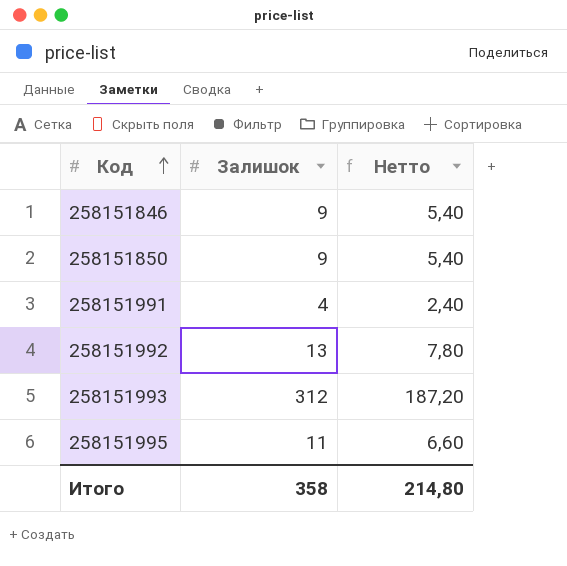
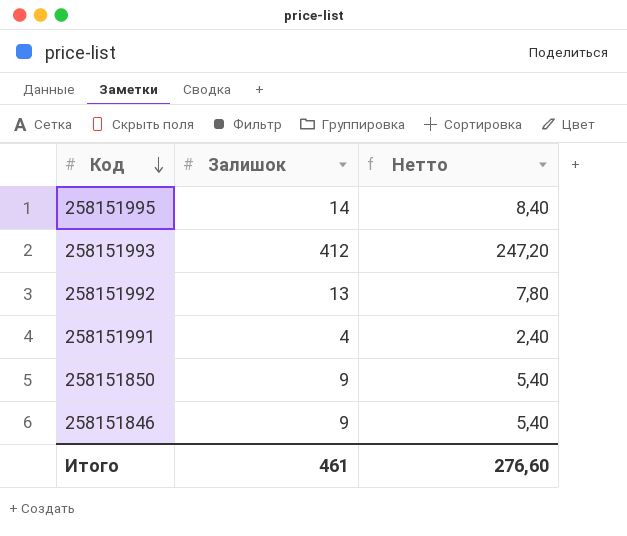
row order: Код ascending -> Код descending
258151995 | Залишок: 11 -> 14
258151995 | Нетто: 6,60 -> 8,40
258151993 | Залишок: 312 -> 412
258151993 | Нетто: 187,20 -> 247,20
Итого | Залишок: 358 -> 461
Итого | Нетто: 214,80 -> 276,60

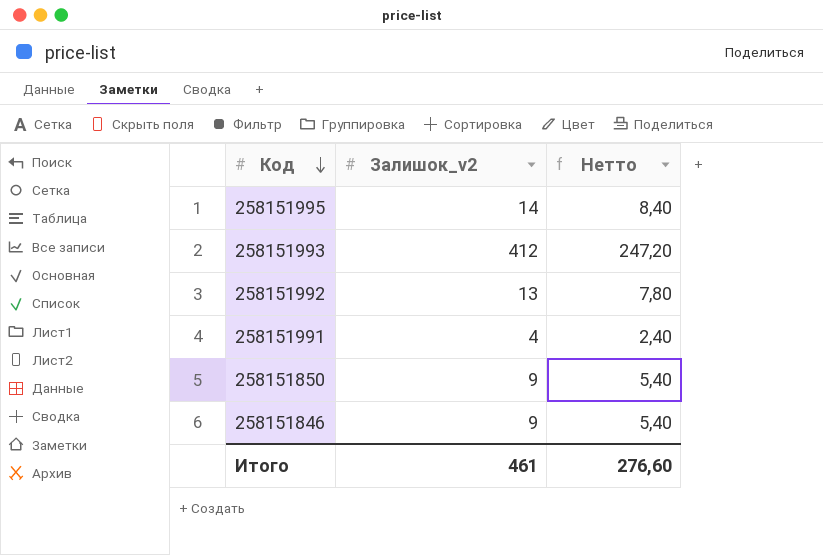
column name: Залишок -> Залишок_v2

